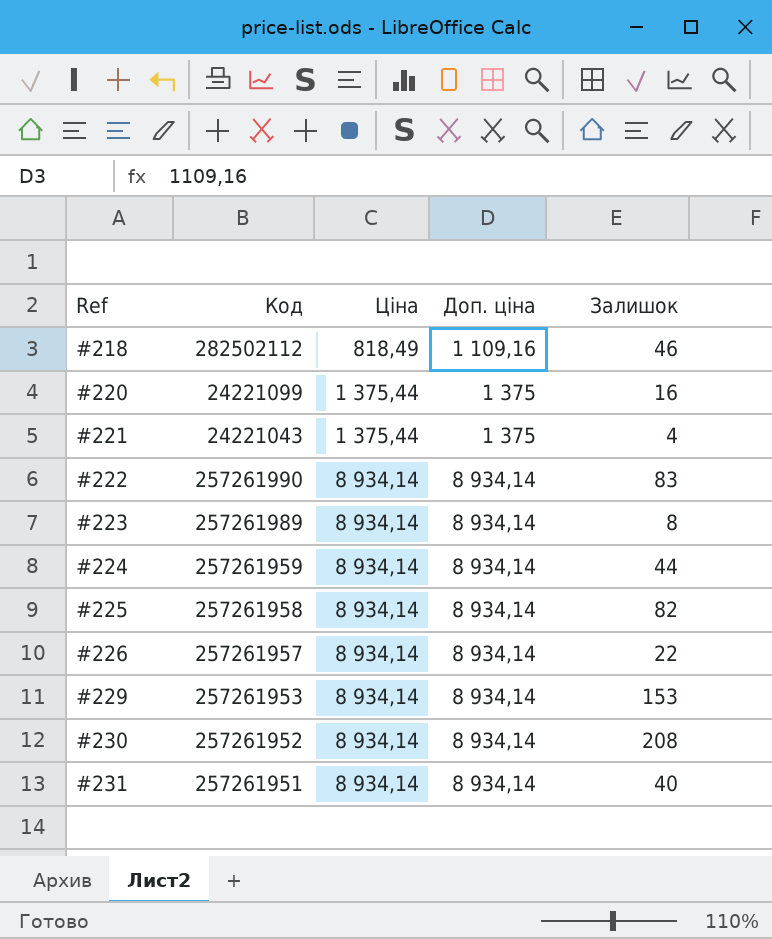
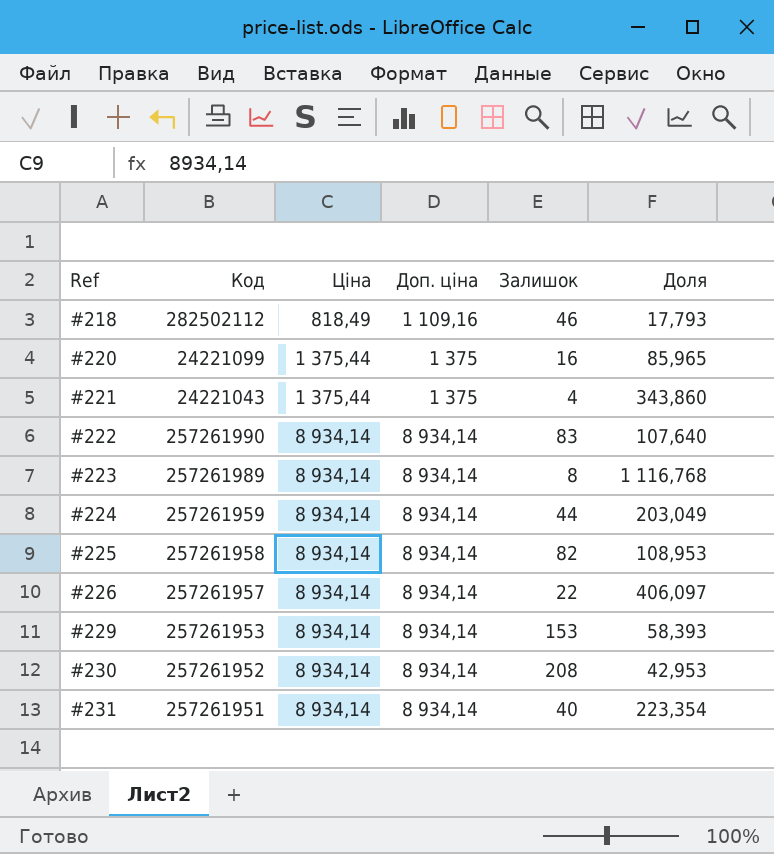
column Доля | formula: none -> [Ціна] / [Залишок]

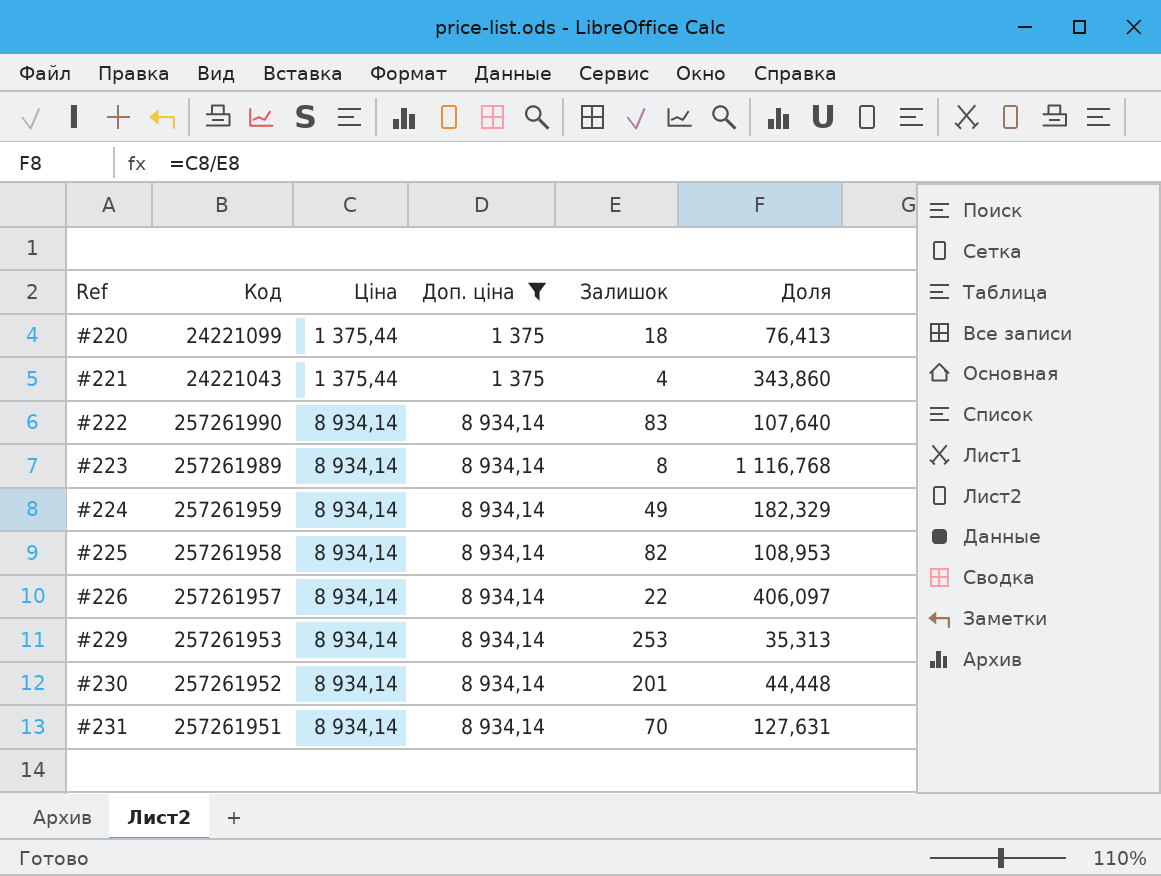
filter: none -> Доп. ціна != 1 109,16
#220 | Залишок: 16 -> 18
#220 | Доля: 85,965 -> 76,413
#224 | Залишок: 44 -> 49
#224 | Доля: 203,049 -> 182,329
#229 | Залишок: 153 -> 253
#229 | Доля: 58,393 -> 35,313
#230 | Залишок: 208 -> 201
#230 | Доля: 42,953 -> 44,448
#231 | Залишок: 40 -> 70
#231 | Доля: 223,354 -> 127,631

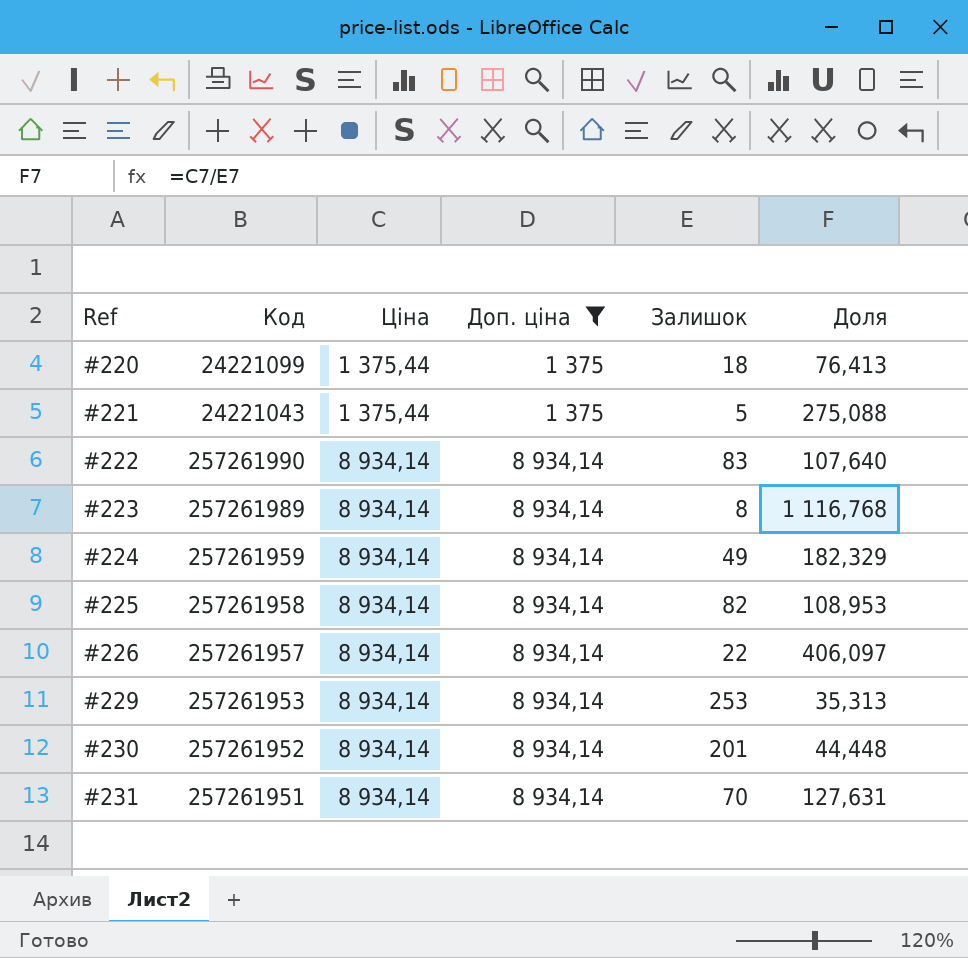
#221 | Залишок: 4 -> 5
#221 | Доля: 343,860 -> 275,088

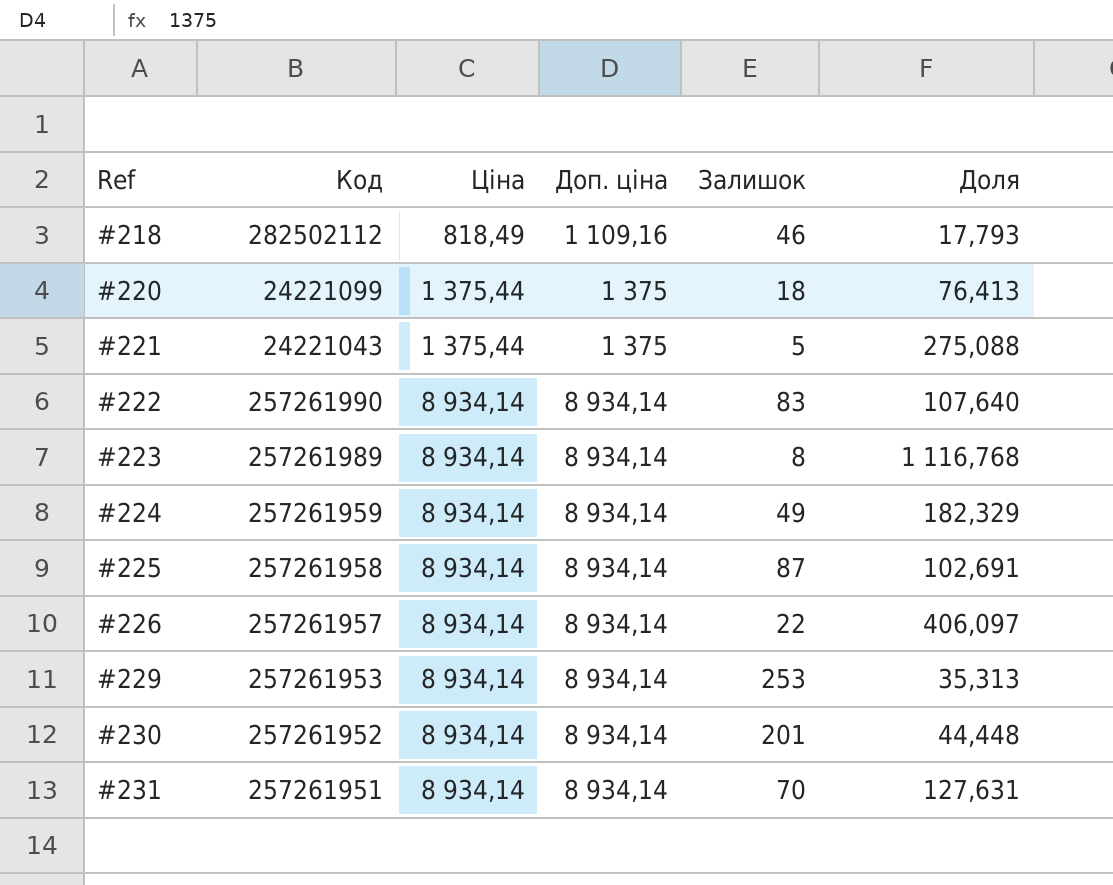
filter: Доп. ціна != 1 109,16 -> none
#225 | Залишок: 82 -> 87
#225 | Доля: 108,953 -> 102,691

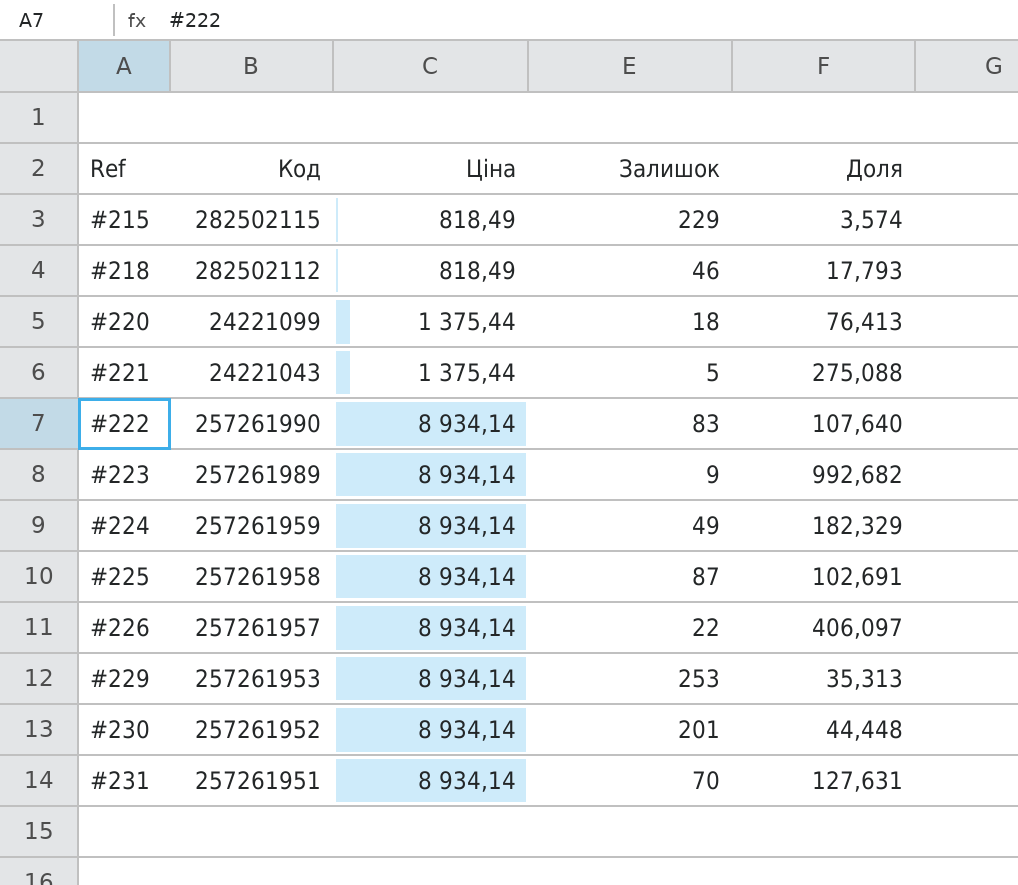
column Доп. ціна | position: 4 -> none
row #215: none -> 282502115 | 818,49 | 229 | 3,574
#223 | Залишок: 8 -> 9
#223 | Доля: 1 116,768 -> 992,682

